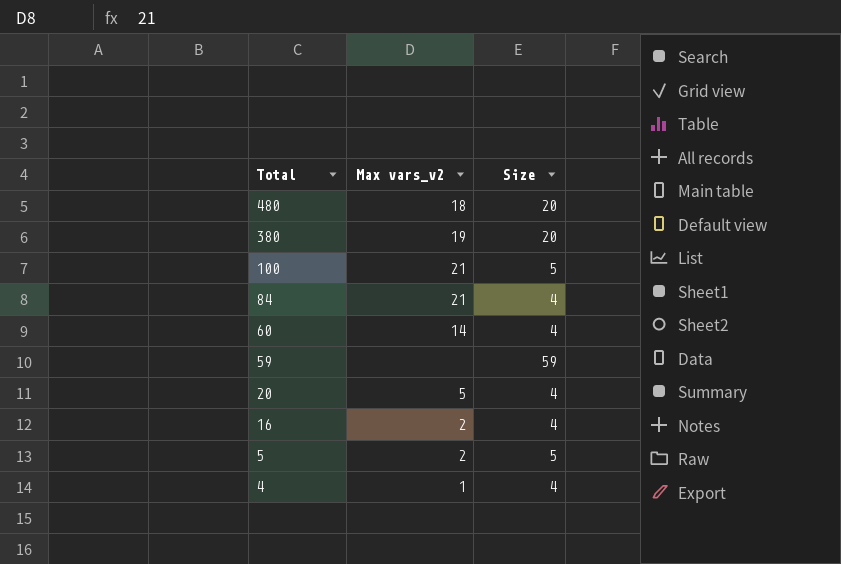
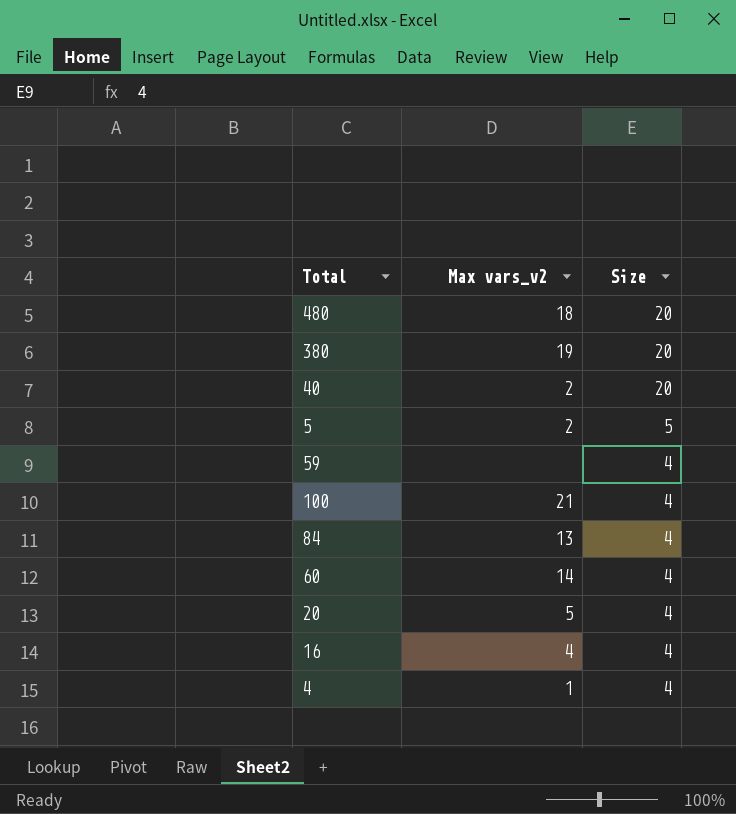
row order: Total descending -> Size descending
row 40: none -> 2 | 20
59 | Size: 59 -> 4
100 | Size: 5 -> 4
84 | Max vars_v2: 21 -> 13
16 | Max vars_v2: 2 -> 4

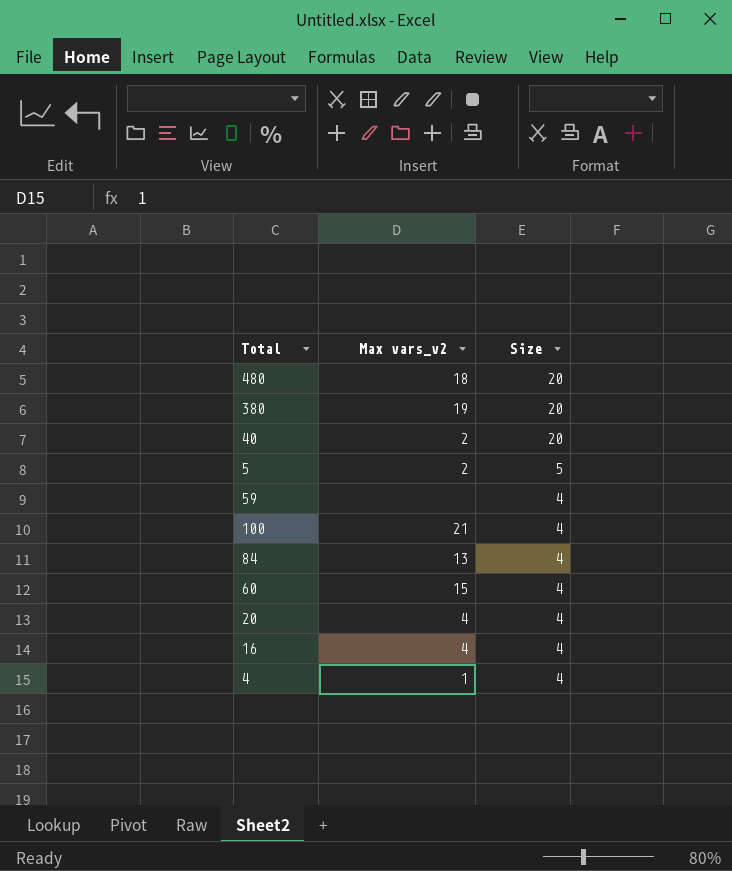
60 | Max vars_v2: 14 -> 15
20 | Max vars_v2: 5 -> 4

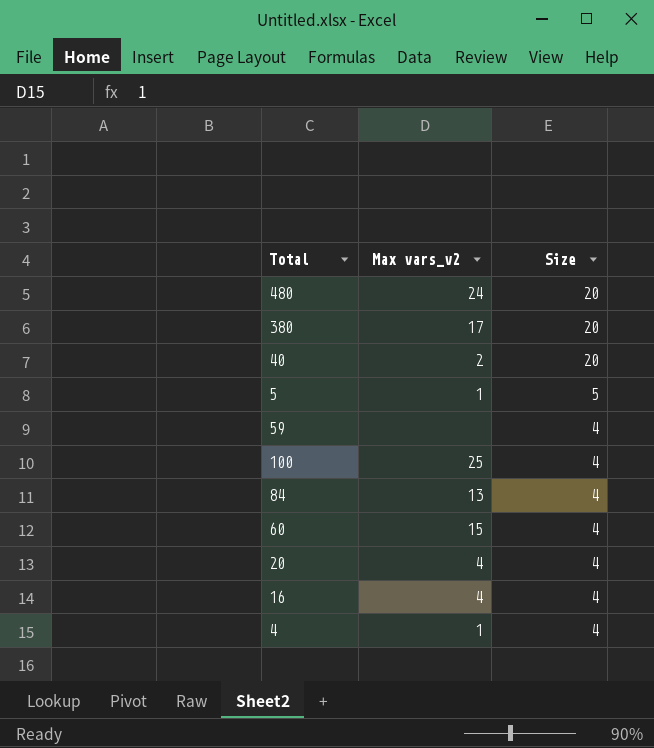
480 | Max vars_v2: 18 -> 24
380 | Max vars_v2: 19 -> 17
5 | Max vars_v2: 2 -> 1
100 | Max vars_v2: 21 -> 25

